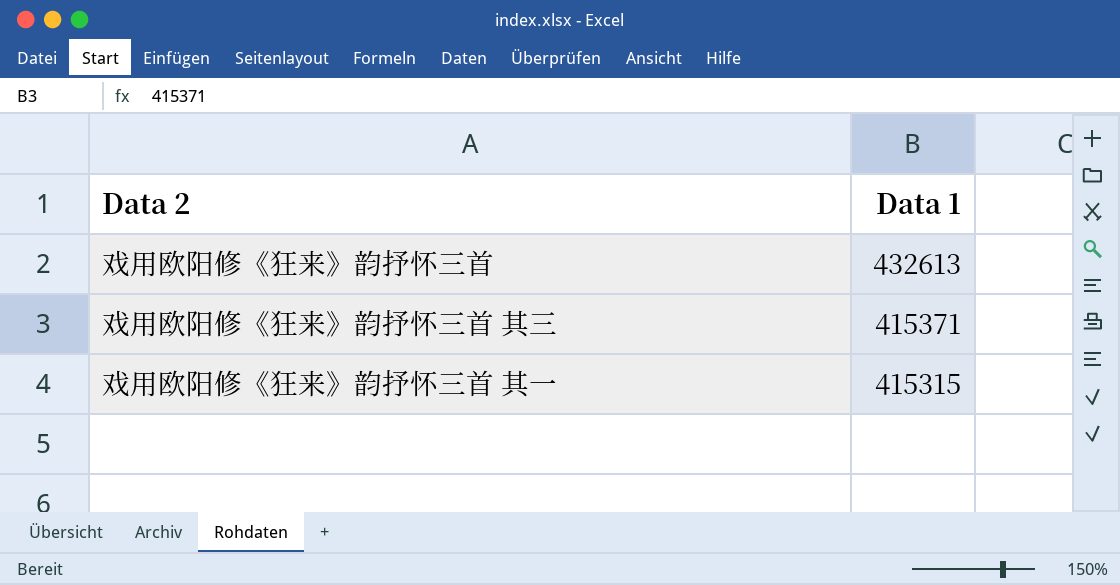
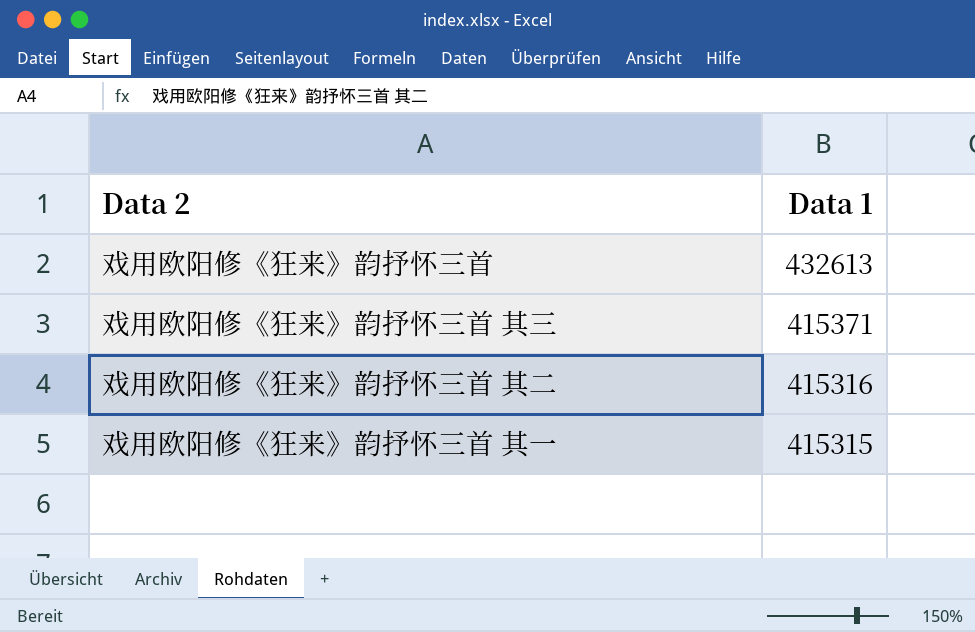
row 戏用欧阳修《狂来》韵抒怀三首 其二: none -> 415316

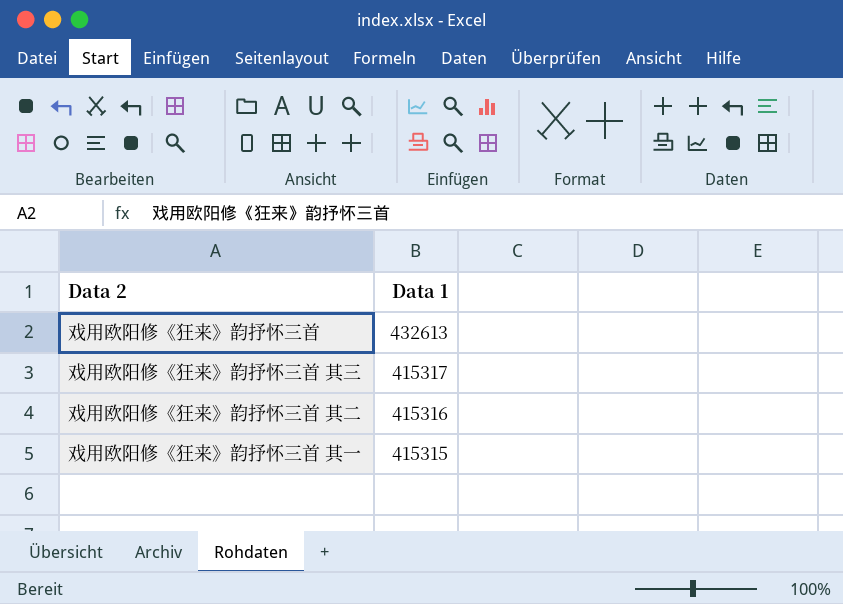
戏用欧阳修《狂来》韵抒怀三首 其三 | Data 1: 415371 -> 415317

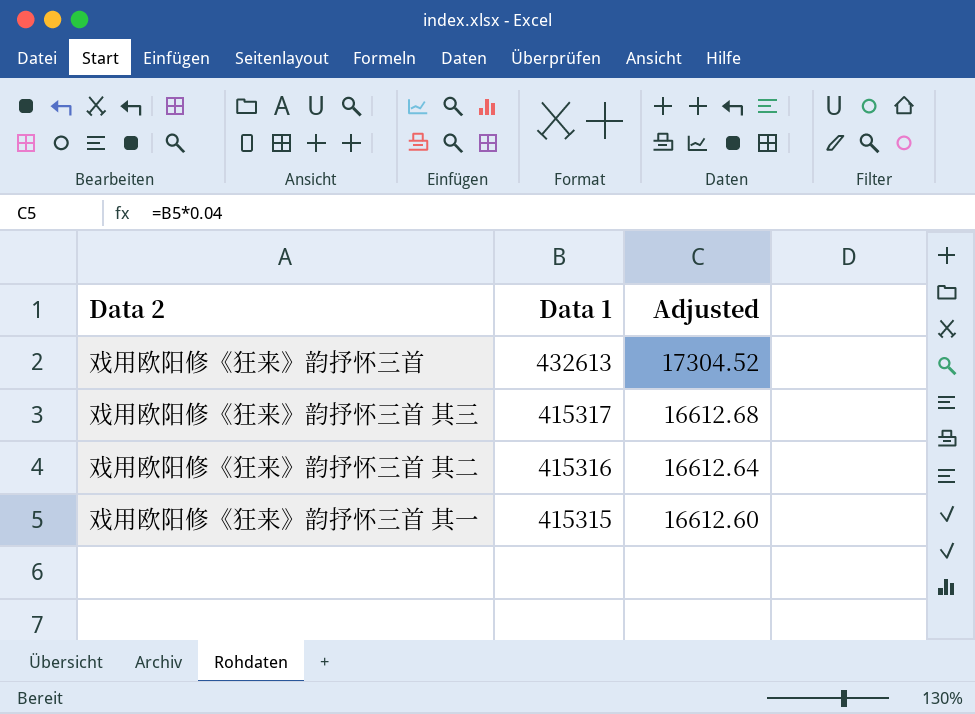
column Adjusted | formula: none -> [Data 1] * 0.04

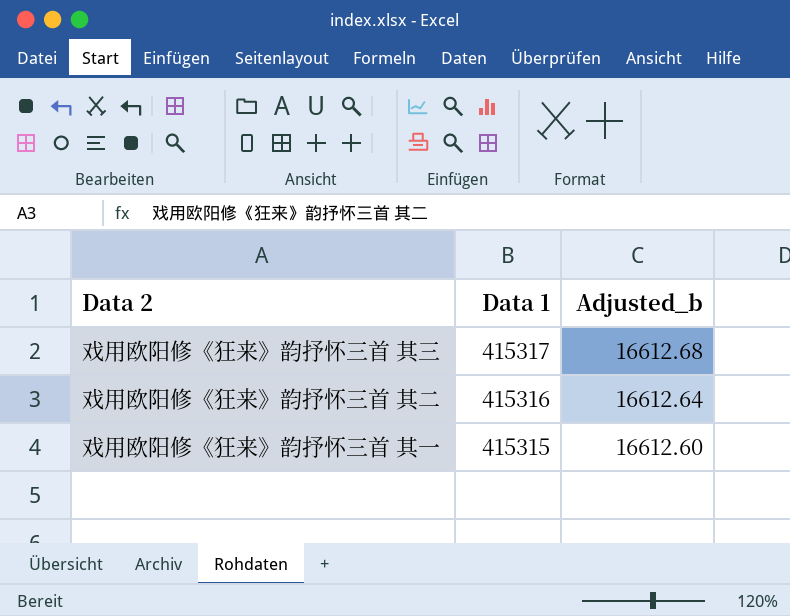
column name: Adjusted -> Adjusted_b
row 戏用欧阳修《狂来》韵抒怀三首: 432613 | 17304.52 -> none

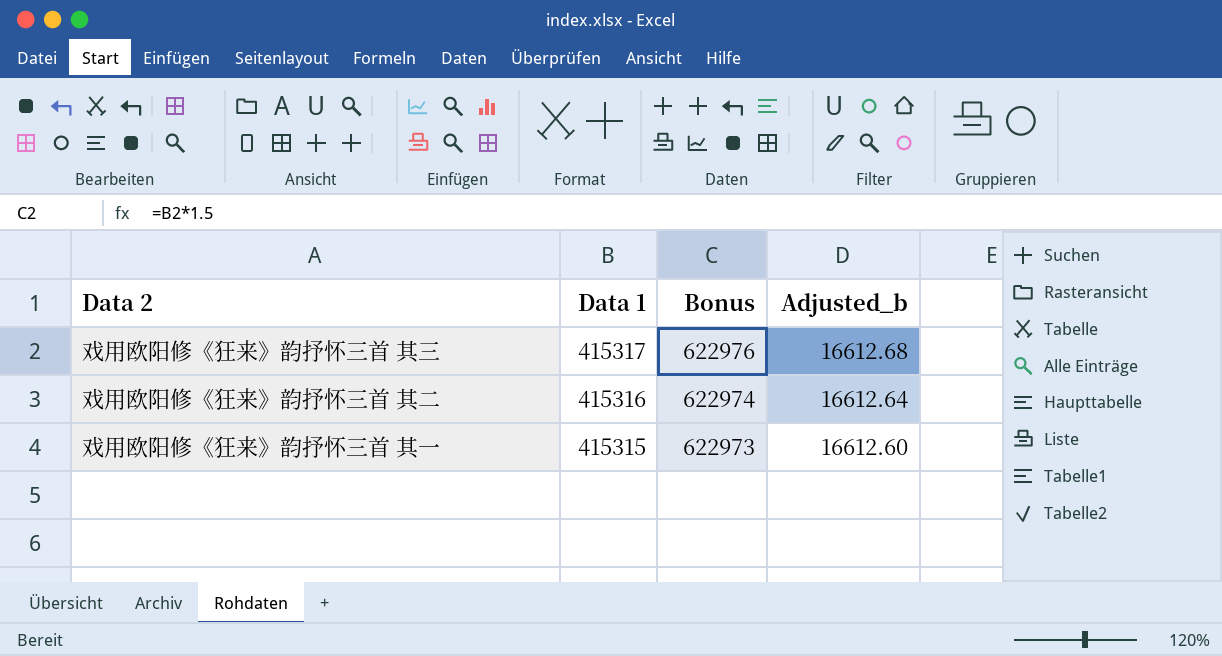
column Bonus | formula: none -> [Data 1] * 1.5

